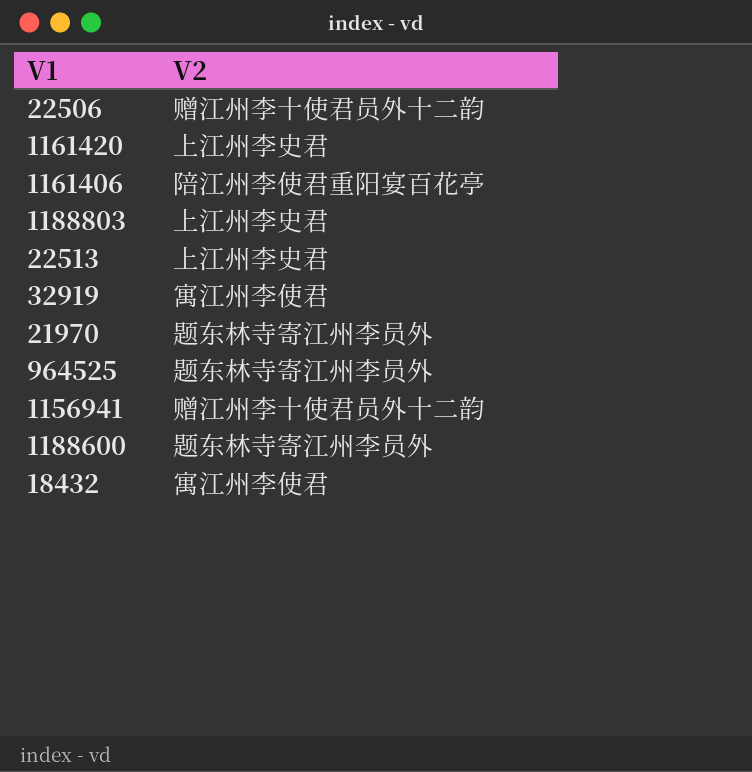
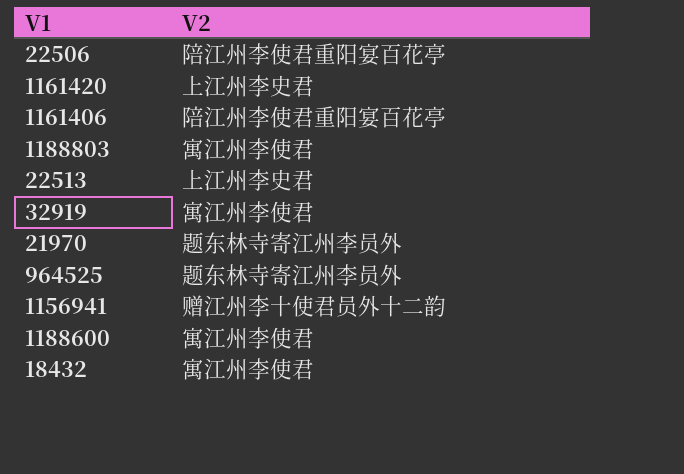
22506 | V2: 赠江州李十使君员外十二韵 -> 陪江州李使君重阳宴百花亭
1188803 | V2: 上江州李史君 -> 寓江州李使君
1188600 | V2: 题东林寺寄江州李员外 -> 寓江州李使君

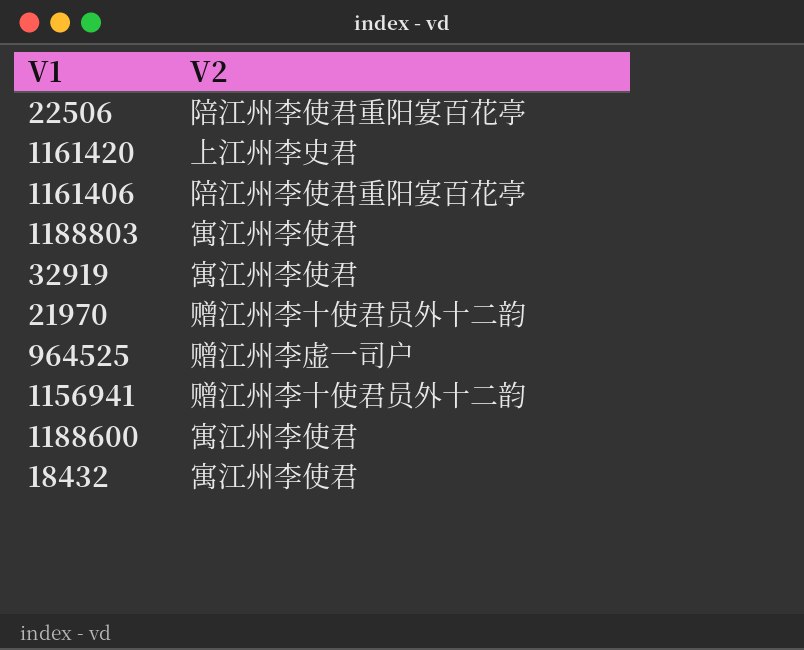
row 22513: 上江州李史君 -> none
21970 | V2: 题东林寺寄江州李员外 -> 赠江州李十使君员外十二韵
964525 | V2: 题东林寺寄江州李员外 -> 赠江州李虚一司户

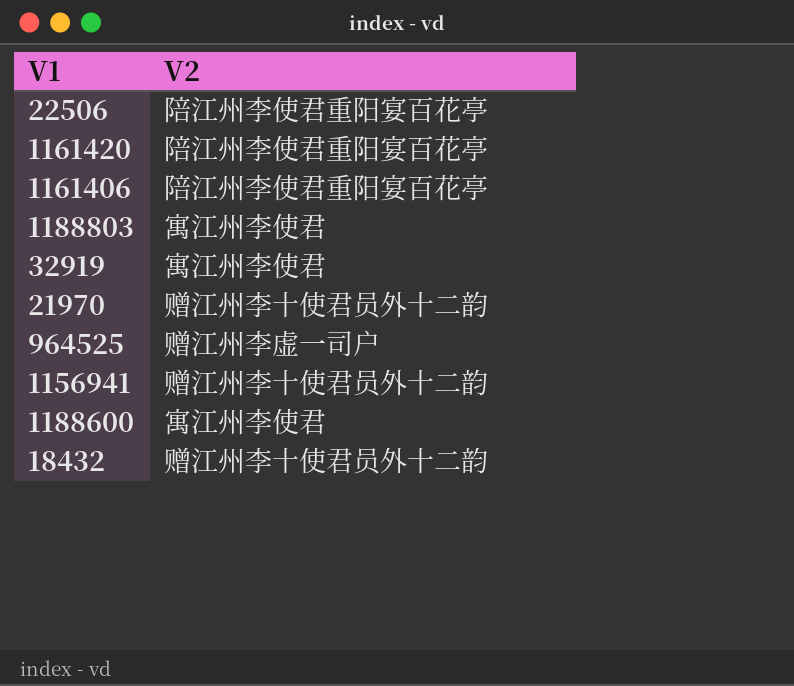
1161420 | V2: 上江州李史君 -> 陪江州李使君重阳宴百花亭
18432 | V2: 寓江州李使君 -> 赠江州李十使君员外十二韵

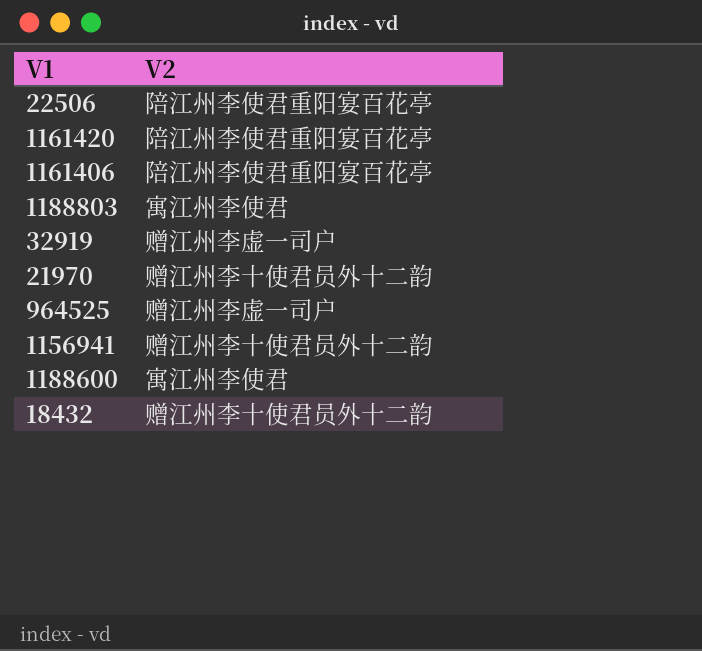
32919 | V2: 寓江州李使君 -> 赠江州李虚一司户

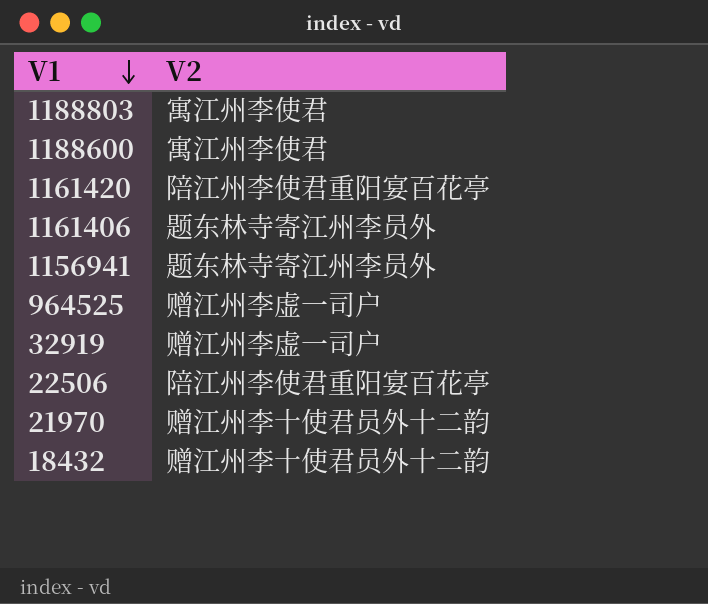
row order: none -> V1 descending
1161406 | V2: 陪江州李使君重阳宴百花亭 -> 题东林寺寄江州李员外
1156941 | V2: 赠江州李十使君员外十二韵 -> 题东林寺寄江州李员外

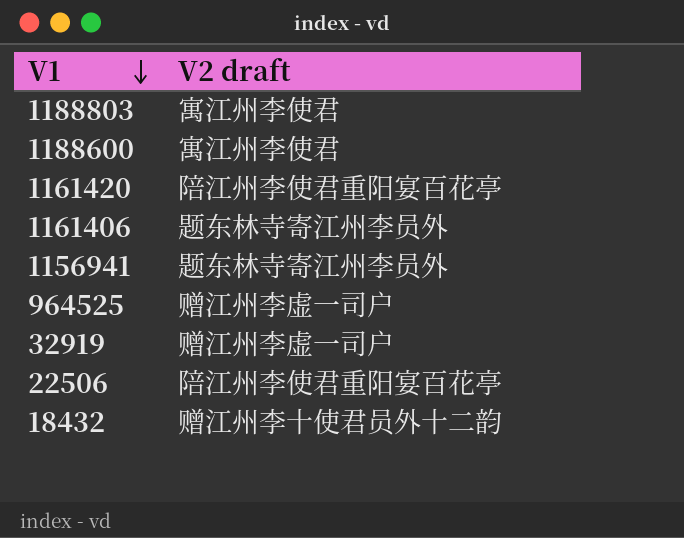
column name: V2 -> V2 draft
row 21970: 赠江州李十使君员外十二韵 -> none

